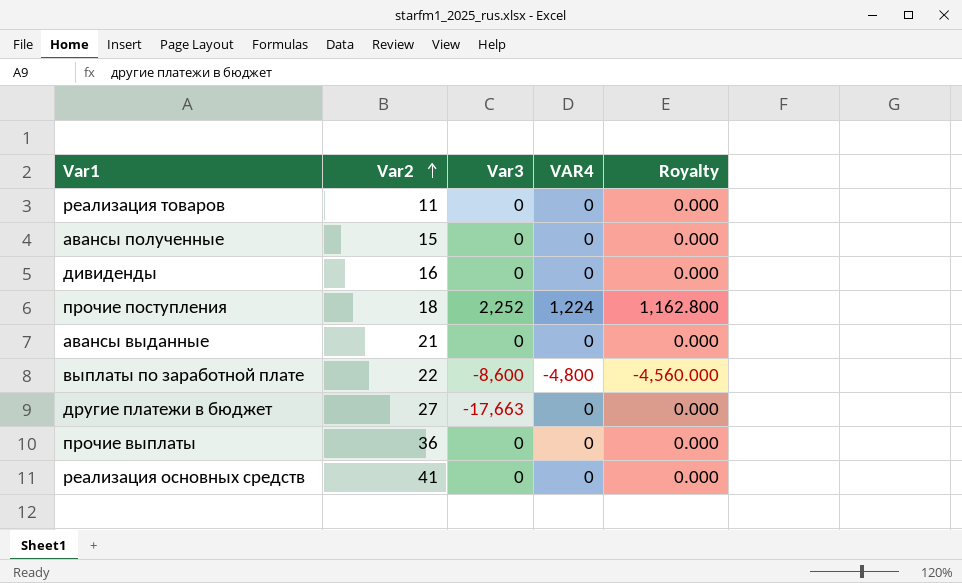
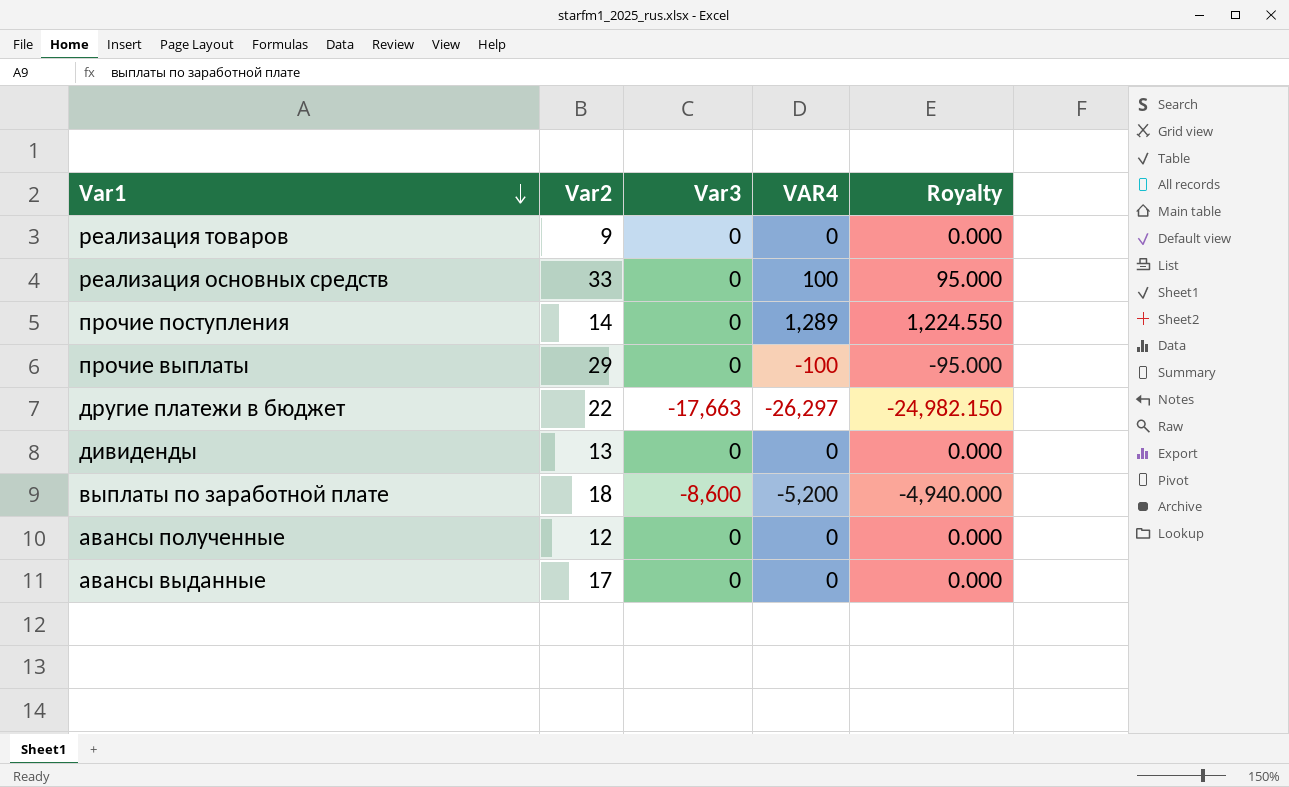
row order: Var2 ascending -> Var1 descending
реализация товаров | Var2: 11 -> 9
реализация основных средств | Var2: 41 -> 33
реализация основных средств | VAR4: 0 -> 100
реализация основных средств | Royalty: 0.000 -> 95.000
прочие поступления | Var2: 18 -> 14
прочие поступления | Var3: 2,252 -> 0
прочие поступления | VAR4: 1,224 -> 1,289
прочие поступления | Royalty: 1,162.800 -> 1,224.550
прочие выплаты | Var2: 36 -> 29
прочие выплаты | VAR4: 0 -> -100
прочие выплаты | Royalty: 0.000 -> -95.000
другие платежи в бюджет | Var2: 27 -> 22
другие платежи в бюджет | VAR4: 0 -> -26,297
другие платежи в бюджет | Royalty: 0.000 -> -24,982.150
дивиденды | Var2: 16 -> 13
выплаты по заработной плате | Var2: 22 -> 18
выплаты по заработной плате | VAR4: -4,800 -> -5,200
выплаты по заработной плате | Royalty: -4,560.000 -> -4,940.000
авансы полученные | Var2: 15 -> 12
авансы выданные | Var2: 21 -> 17

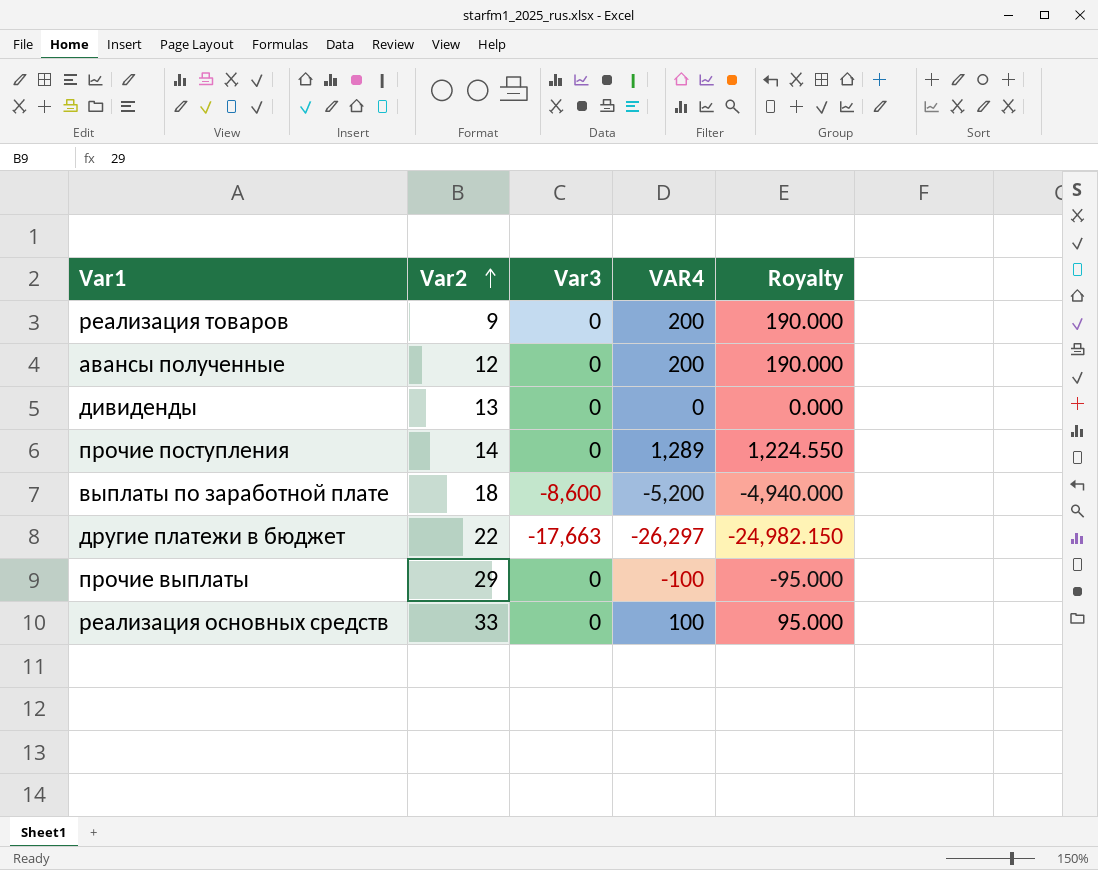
row order: Var1 descending -> Var2 ascending
row авансы выданные: 17 | 0 | 0 | 0.000 -> none
реализация товаров | VAR4: 0 -> 200
реализация товаров | Royalty: 0.000 -> 190.000
авансы полученные | VAR4: 0 -> 200
авансы полученные | Royalty: 0.000 -> 190.000

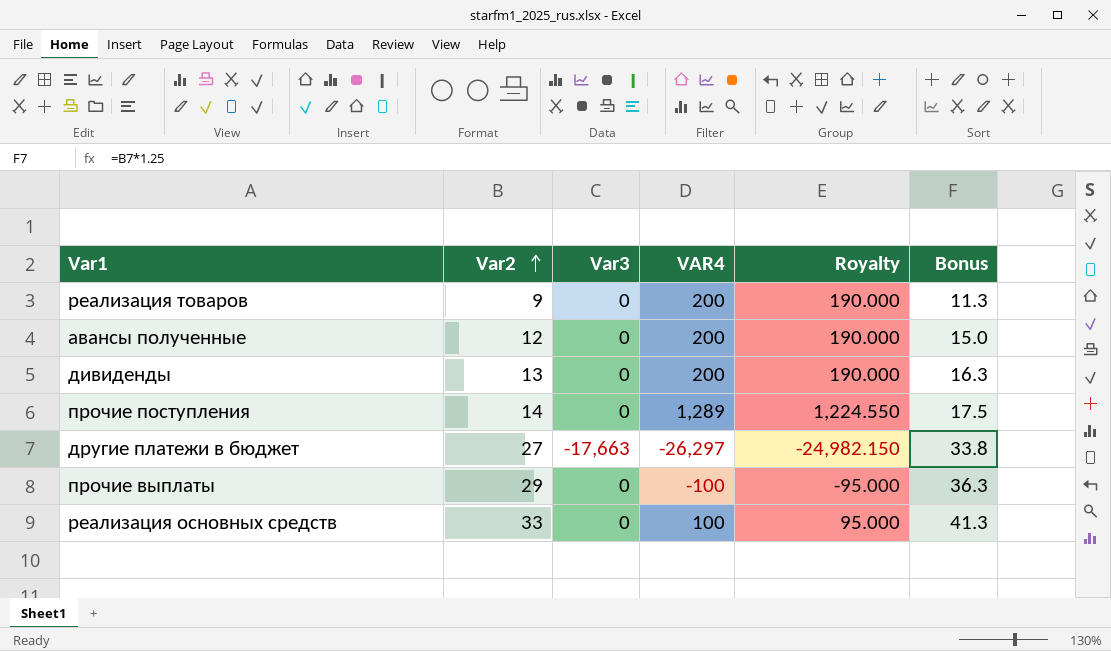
column Bonus | formula: none -> [Var2] * 1.25
row выплаты по заработной плате: 18 | -8,600 | -5,200 | -4,940.000 -> none
дивиденды | VAR4: 0 -> 200
дивиденды | Royalty: 0.000 -> 190.000
другие платежи в бюджет | Var2: 22 -> 27

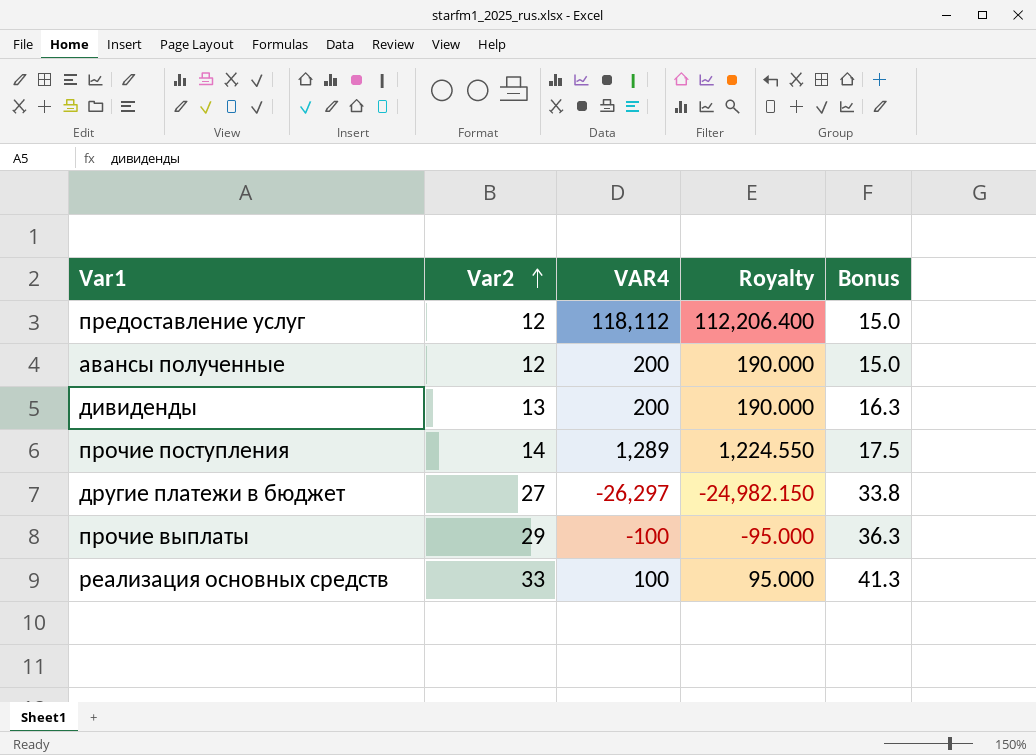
column Var3 | position: 3 -> none
row реализация товаров: 9 | 0 | 200 | 190.000 | 11.3 -> none
row предоставление услуг: none -> 12 | 118,112 | 112,206.400 | 15.0

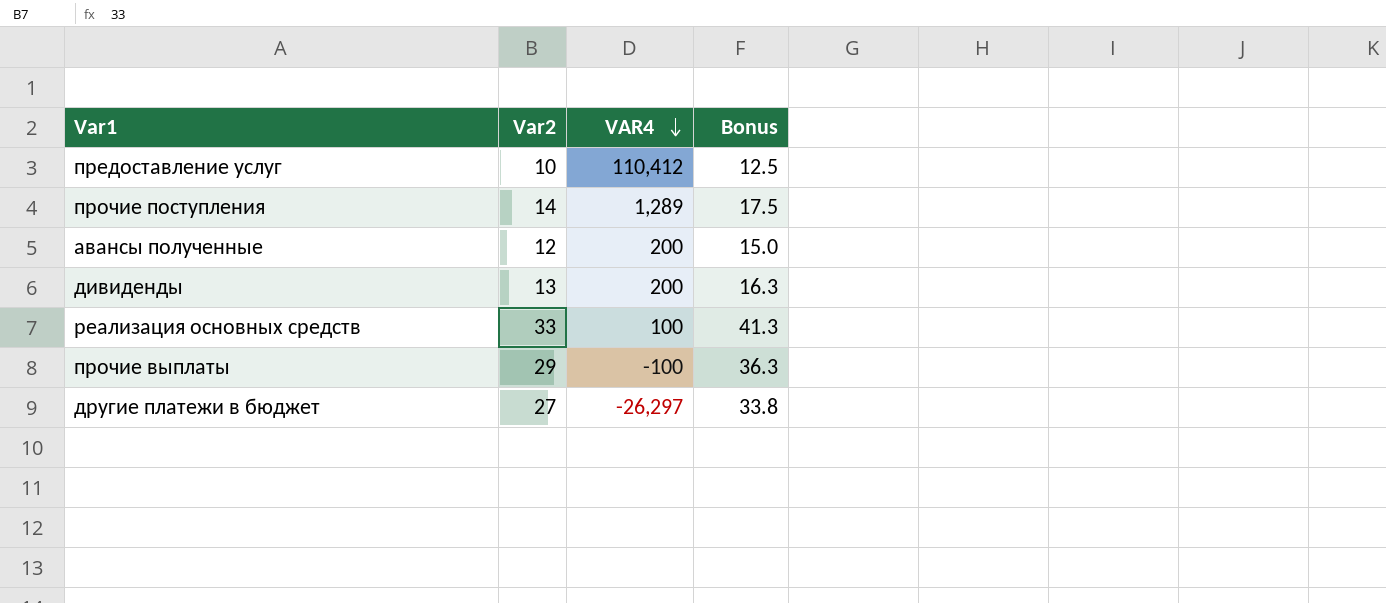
row order: Var2 ascending -> VAR4 descending
column Royalty | formula: [VAR4] * 0.95 -> none
предоставление услуг | Var2: 12 -> 10
предоставление услуг | VAR4: 118,112 -> 110,412
предоставление услуг | Bonus: 15.0 -> 12.5

